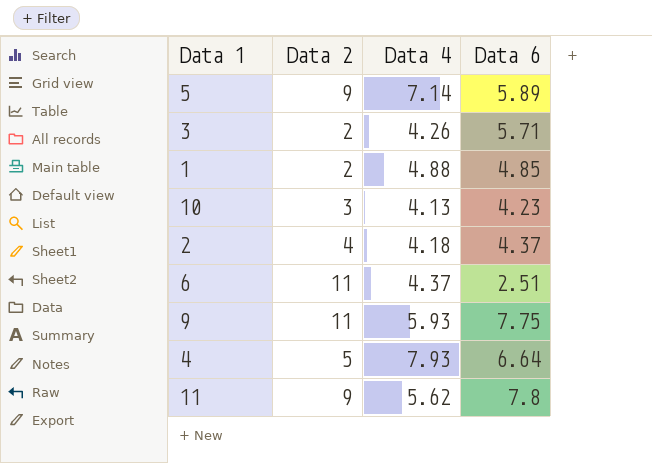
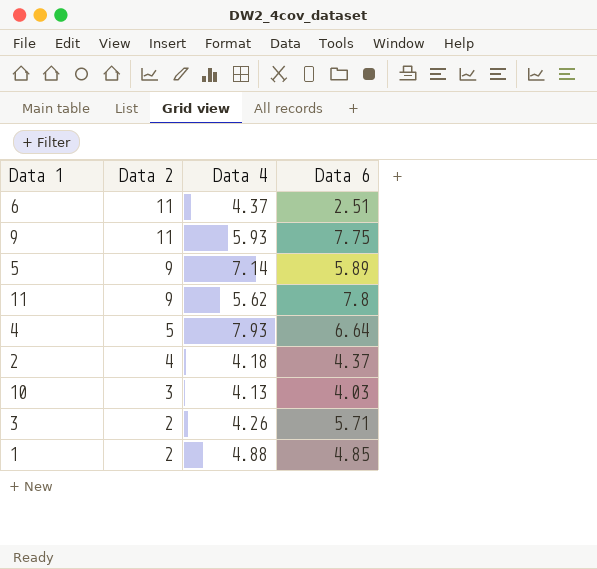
row order: none -> Data 2 descending
10 | Data 6: 4.23 -> 4.03

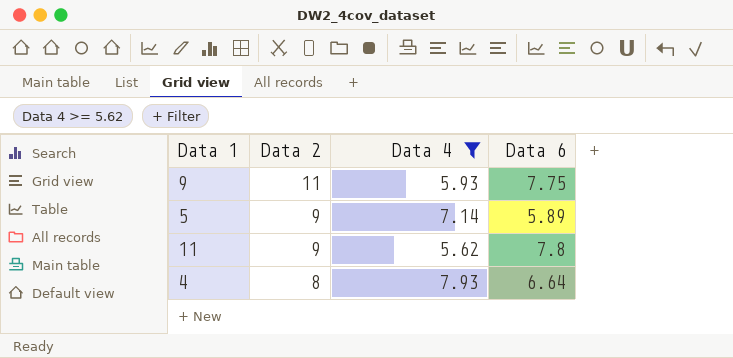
filter: none -> Data 4 >= 5.62
4 | Data 2: 5 -> 8

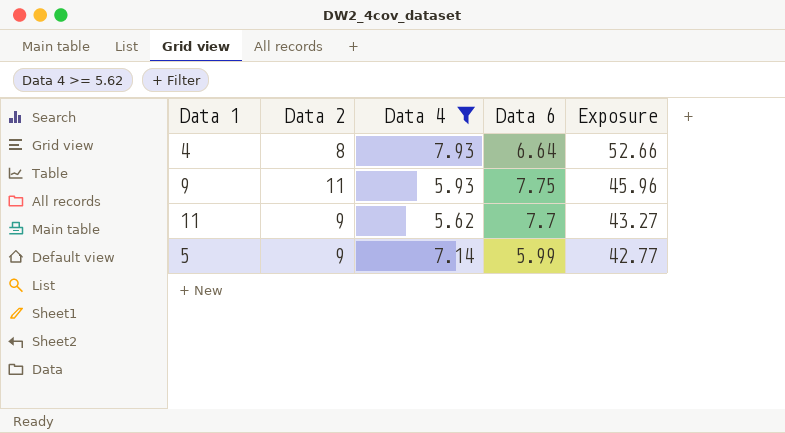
row order: Data 2 descending -> Exposure descending
column Exposure | formula: none -> [Data 4] * [Data 6]
11 | Data 6: 7.8 -> 7.7
5 | Data 6: 5.89 -> 5.99

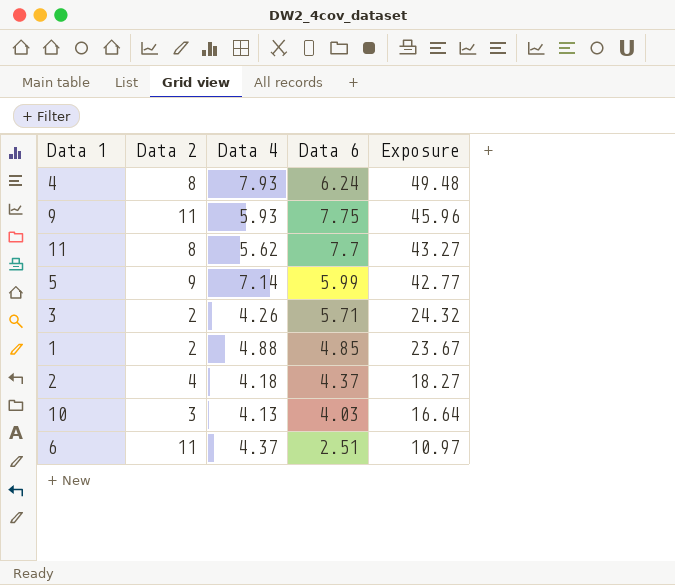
filter: Data 4 >= 5.62 -> none
4 | Data 6: 6.64 -> 6.24
4 | Exposure: 52.66 -> 49.48
11 | Data 2: 9 -> 8

